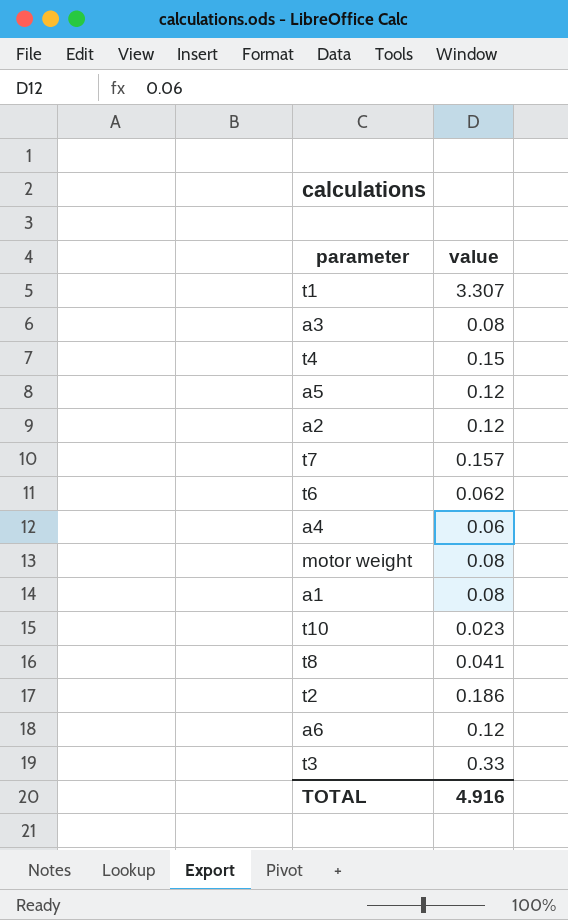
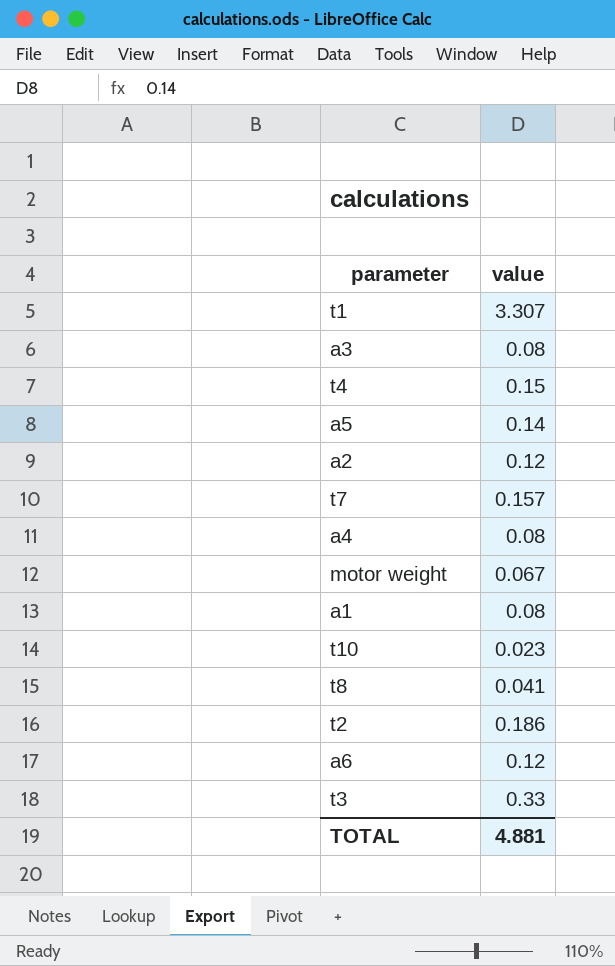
row t6: 0.062 -> none
a5 | value: 0.12 -> 0.14
a4 | value: 0.06 -> 0.08
motor weight | value: 0.08 -> 0.067
TOTAL | value: 4.916 -> 4.881

